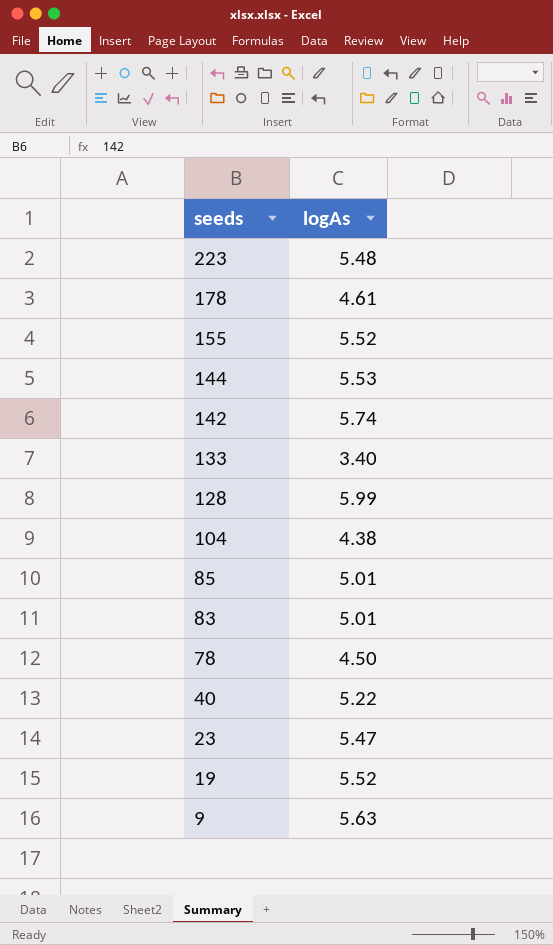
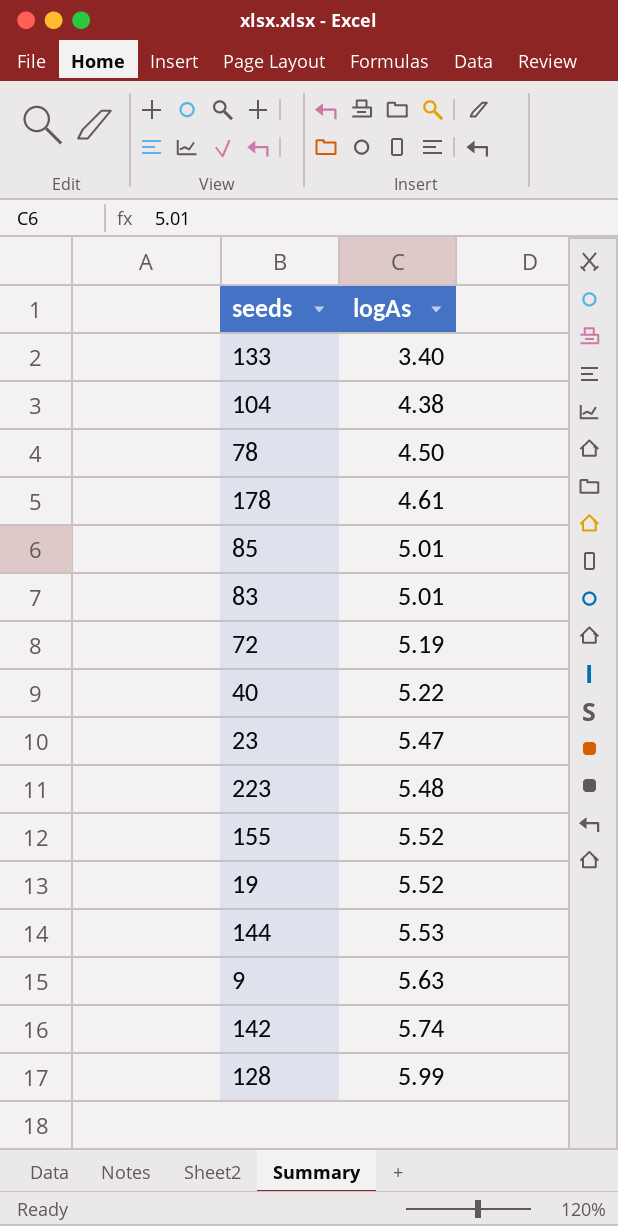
row order: seeds descending -> logAs ascending
row 72: none -> 5.19

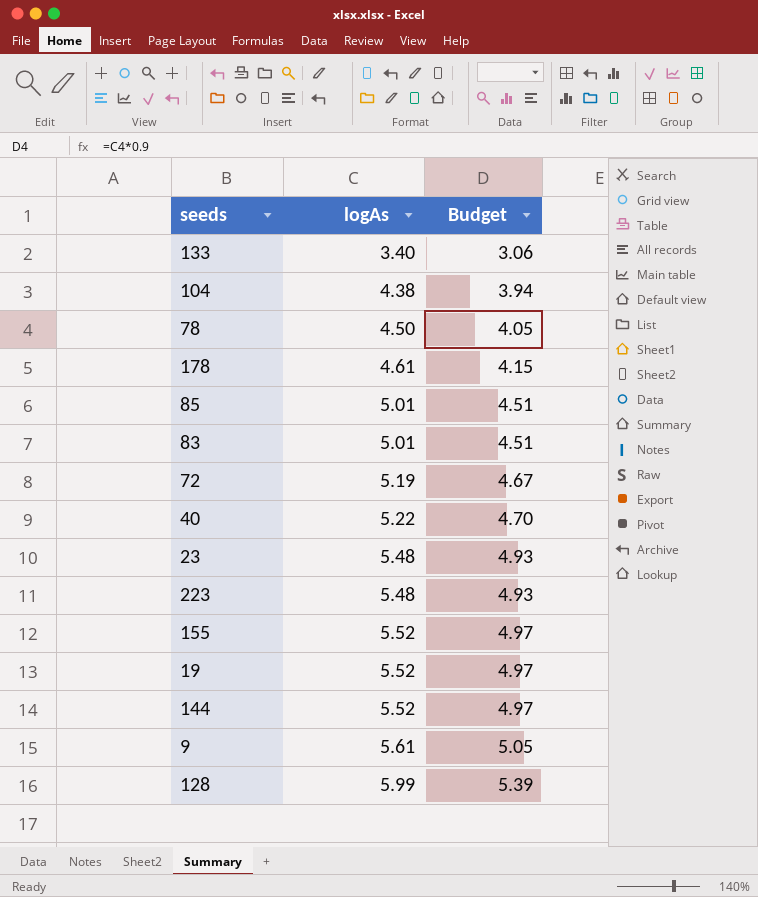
column Budget | formula: none -> [logAs] * 0.9
row 142: 5.74 -> none
23 | logAs: 5.47 -> 5.48
144 | logAs: 5.53 -> 5.52
9 | logAs: 5.63 -> 5.61

